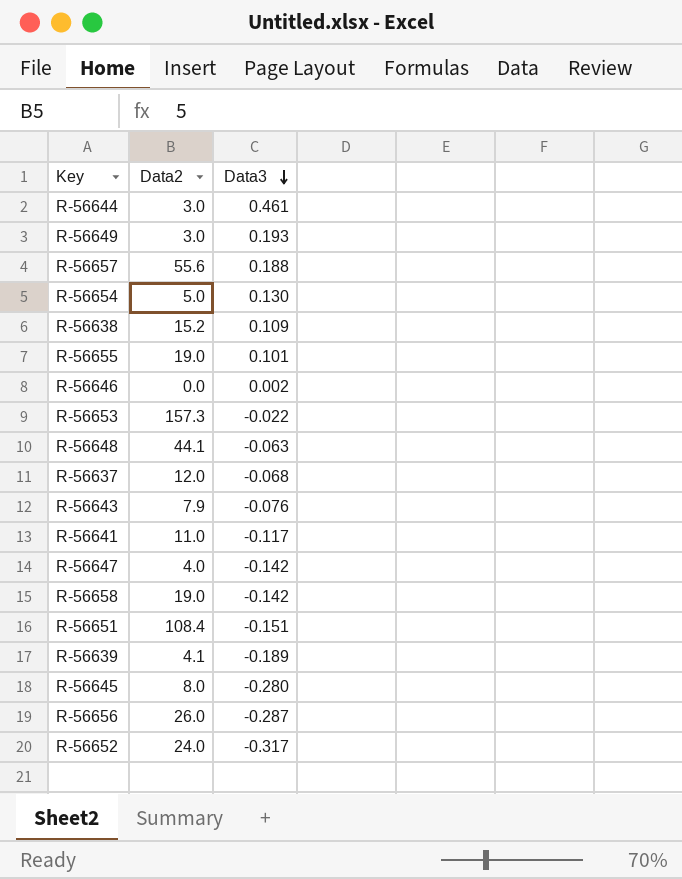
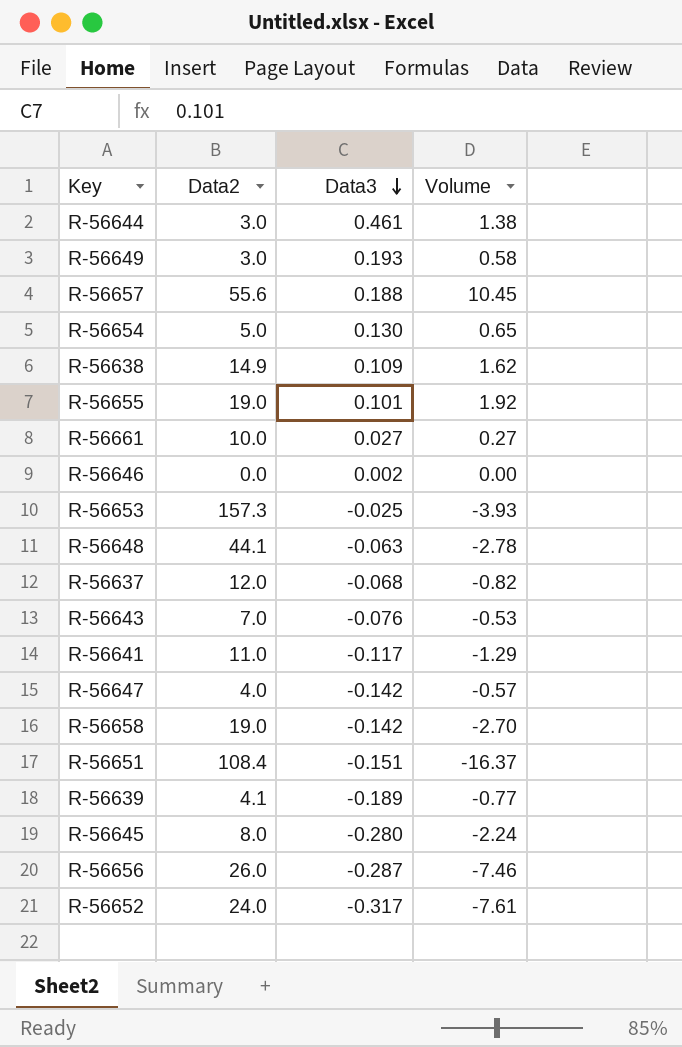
column Volume | formula: none -> [Data2] * [Data3]
R-56638 | Data2: 15.2 -> 14.9
row R-56661: none -> 10.0 | 0.027 | 0.27
R-56653 | Data3: -0.022 -> -0.025
R-56643 | Data2: 7.9 -> 7.0

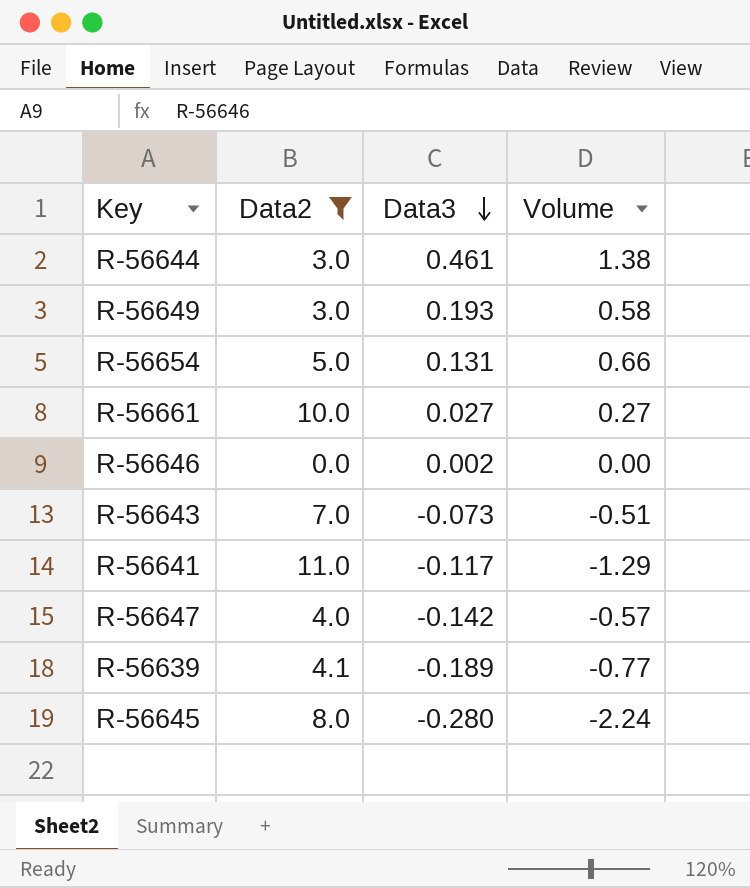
filter: none -> Data2 <= 11.0
R-56654 | Data3: 0.130 -> 0.131
R-56654 | Volume: 0.65 -> 0.66
R-56643 | Data3: -0.076 -> -0.073
R-56643 | Volume: -0.53 -> -0.51

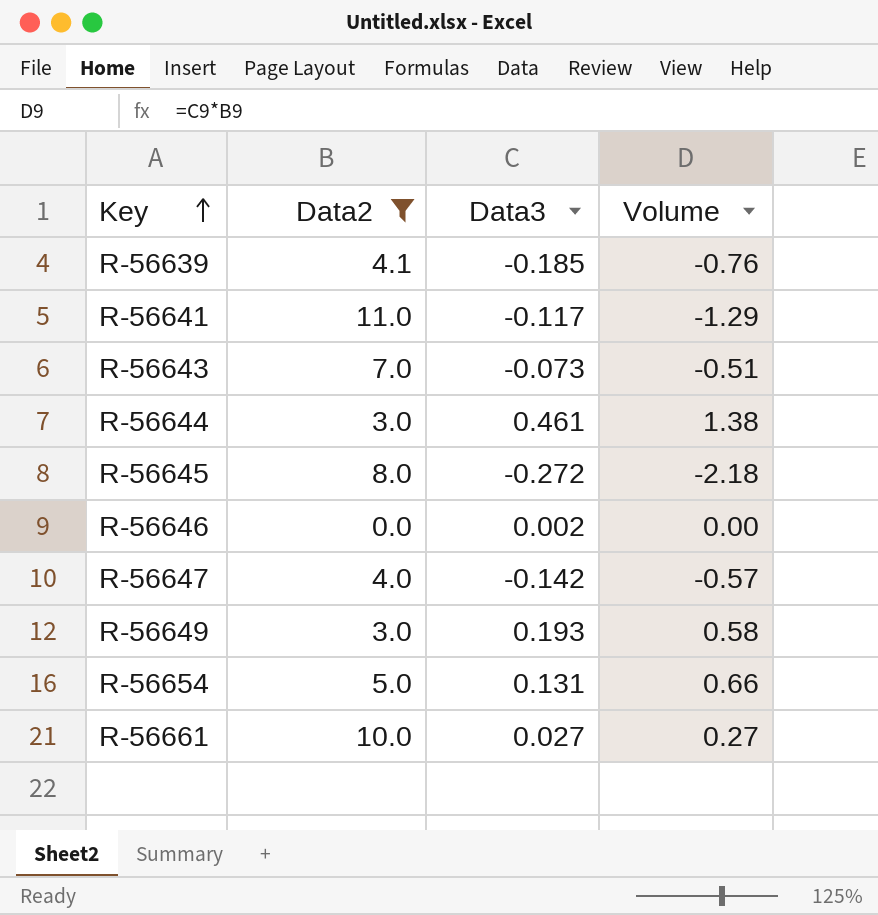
row order: Data3 descending -> Key ascending
R-56639 | Data3: -0.189 -> -0.185
R-56639 | Volume: -0.77 -> -0.76
R-56645 | Data3: -0.280 -> -0.272
R-56645 | Volume: -2.24 -> -2.18

